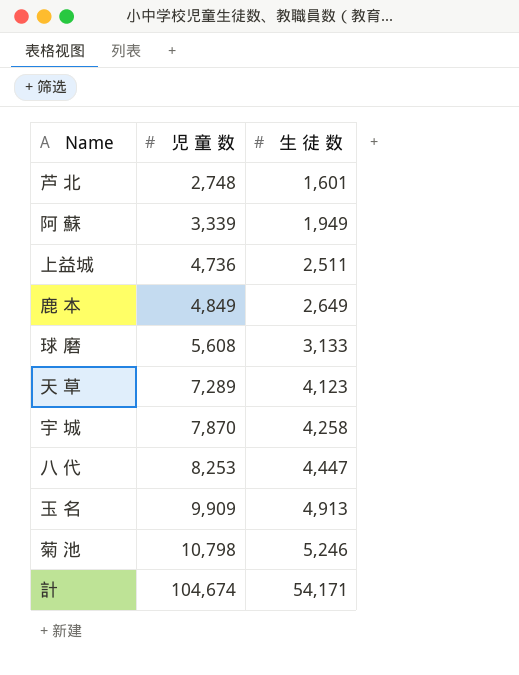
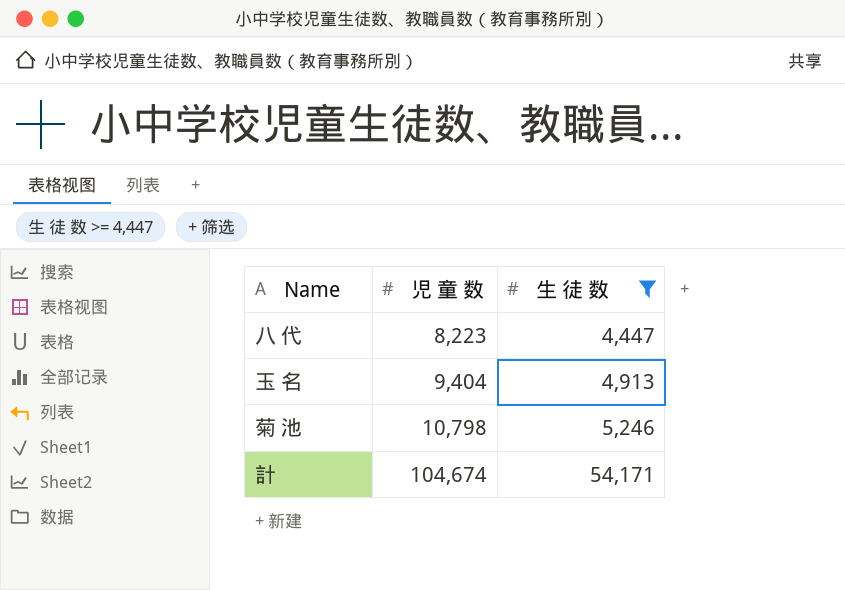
filter: none -> 生 徒 数 >= 4,447
八 代 | 児 童 数: 8,253 -> 8,223
玉 名 | 児 童 数: 9,909 -> 9,404

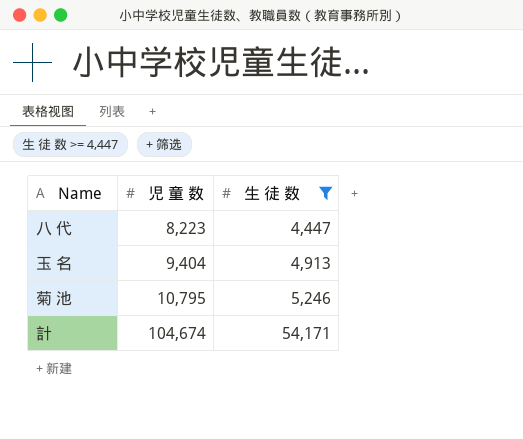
菊 池 | 児 童 数: 10,798 -> 10,795

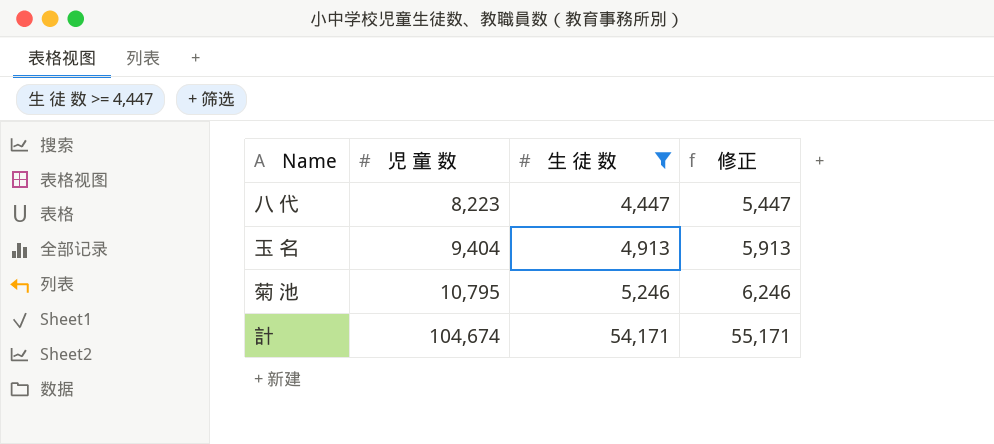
column 修正 | formula: none -> [生 徒 数] + 1000

